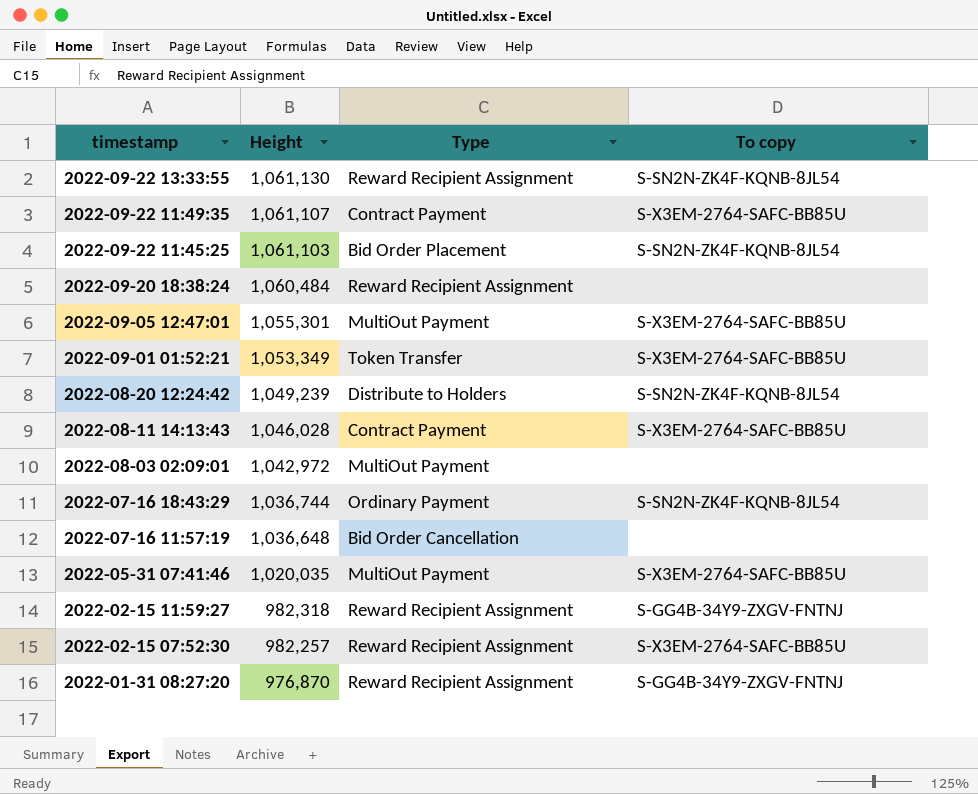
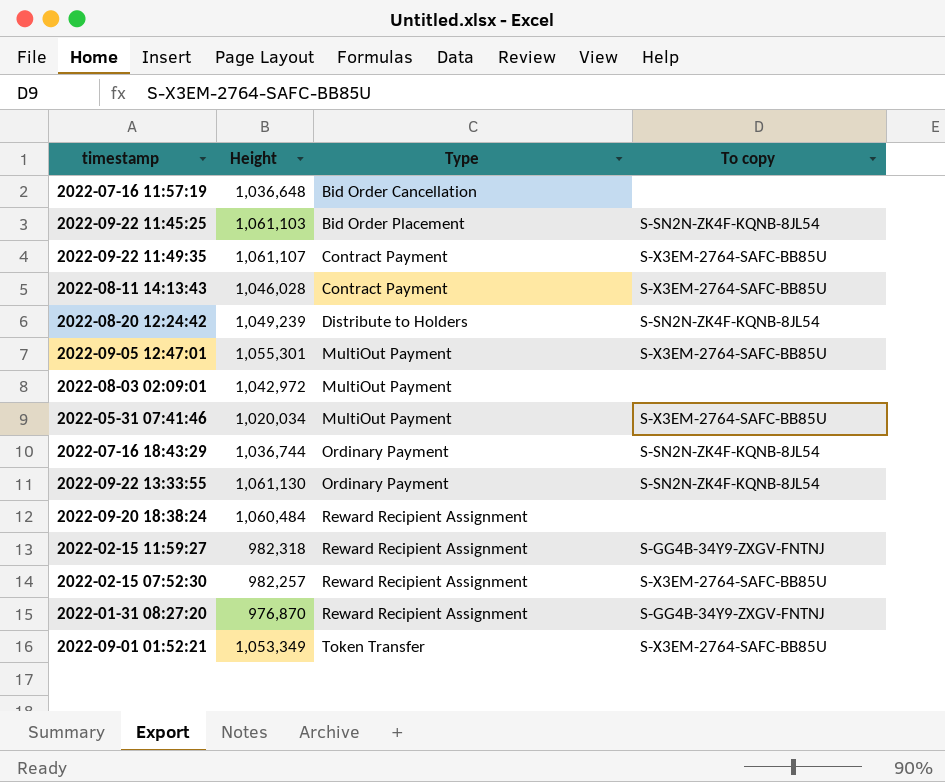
row order: timestamp descending -> Type ascending
2022-05-31 07:41:46 | Height: 1,020,035 -> 1,020,034
2022-09-22 13:33:55 | Type: Reward Recipient Assignment -> Ordinary Payment

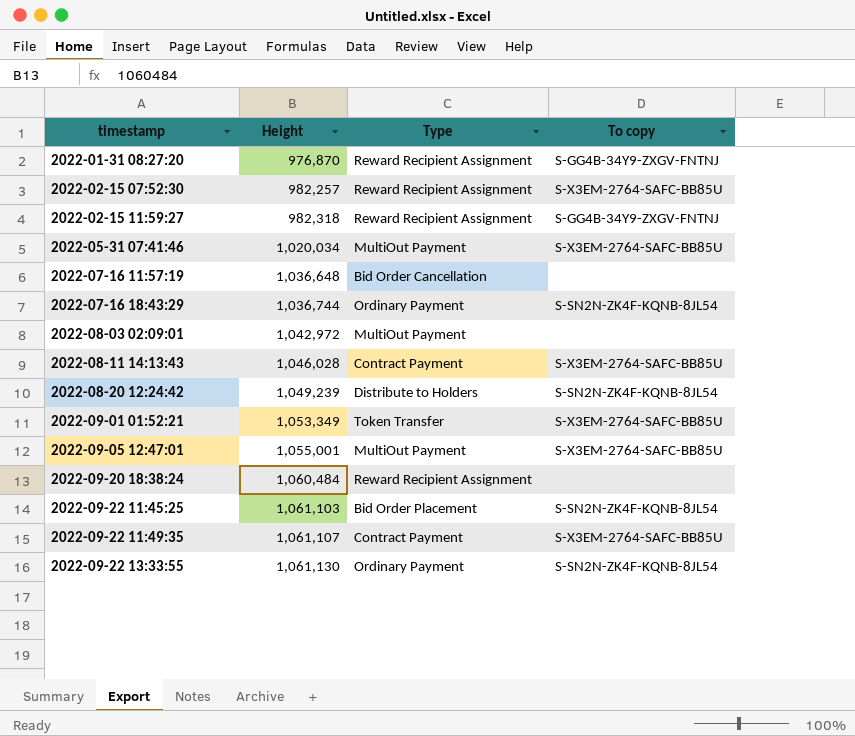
row order: Type ascending -> timestamp ascending
2022-09-05 12:47:01 | Height: 1,055,301 -> 1,055,001

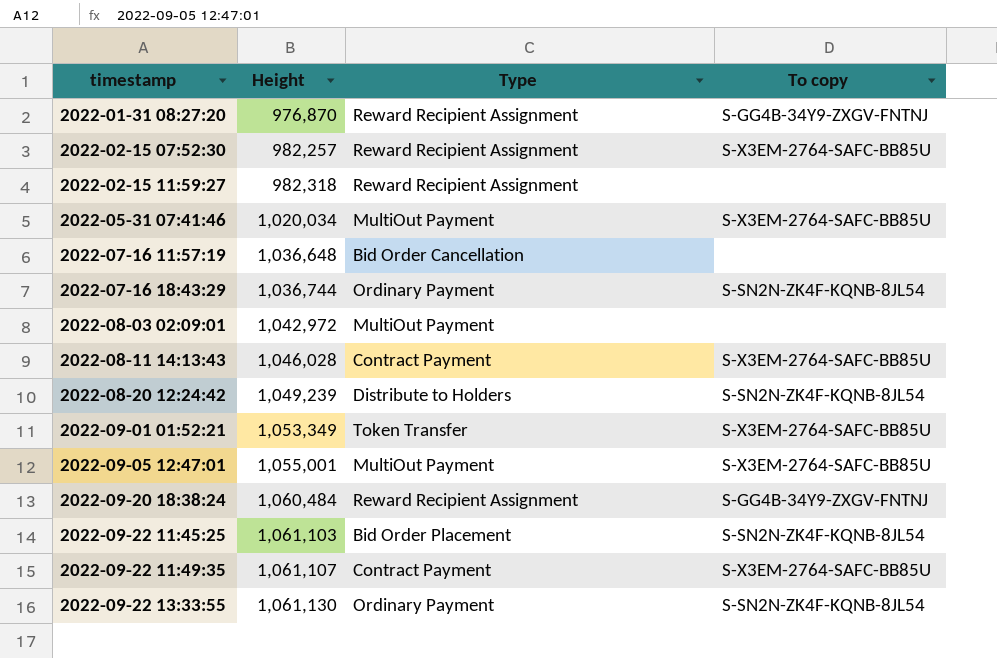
2022-02-15 11:59:27 | To copy: S-GG4B-34Y9-ZXGV-FNTNJ -> none
2022-09-20 18:38:24 | To copy: none -> S-GG4B-34Y9-ZXGV-FNTNJ

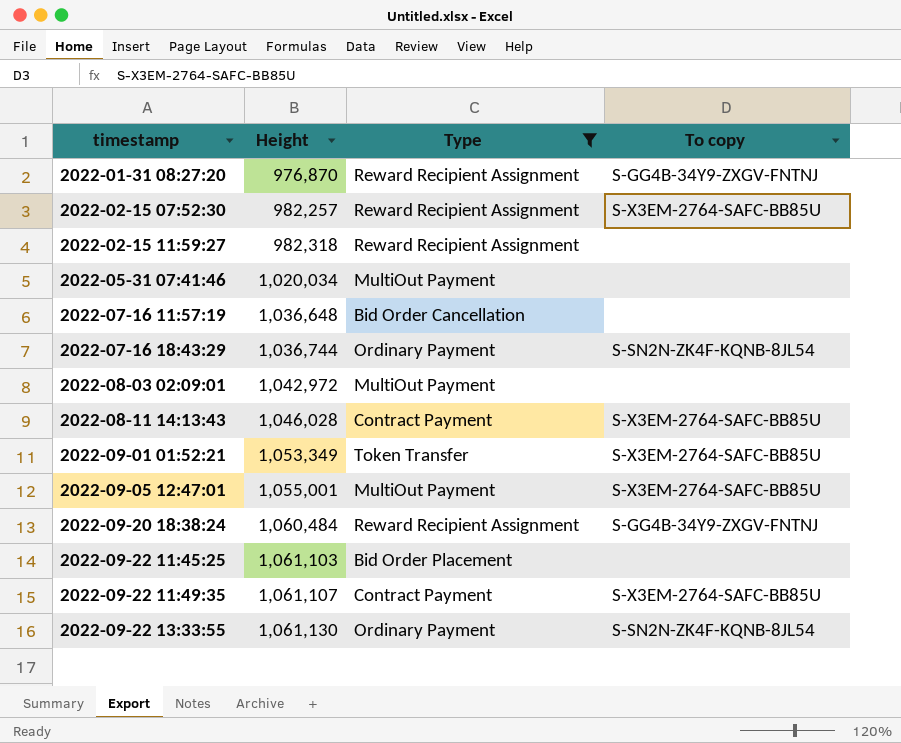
filter: none -> Type != Distribute to Holders
2022-05-31 07:41:46 | To copy: S-X3EM-2764-SAFC-BB85U -> none
2022-09-22 11:45:25 | To copy: S-SN2N-ZK4F-KQNB-8JL54 -> none

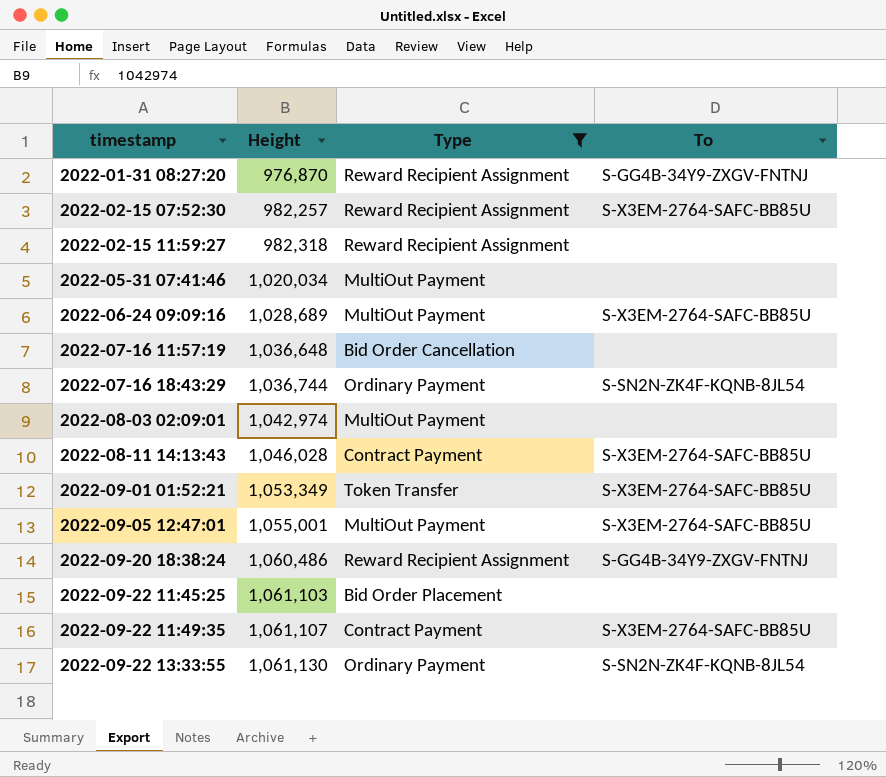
column name: To copy -> To
row 2022-06-24 09:09:16: none -> 1,028,689 | MultiOut Payment | S-X3EM-2764-SAFC-BB85U
2022-08-03 02:09:01 | Height: 1,042,972 -> 1,042,974
2022-09-20 18:38:24 | Height: 1,060,484 -> 1,060,486

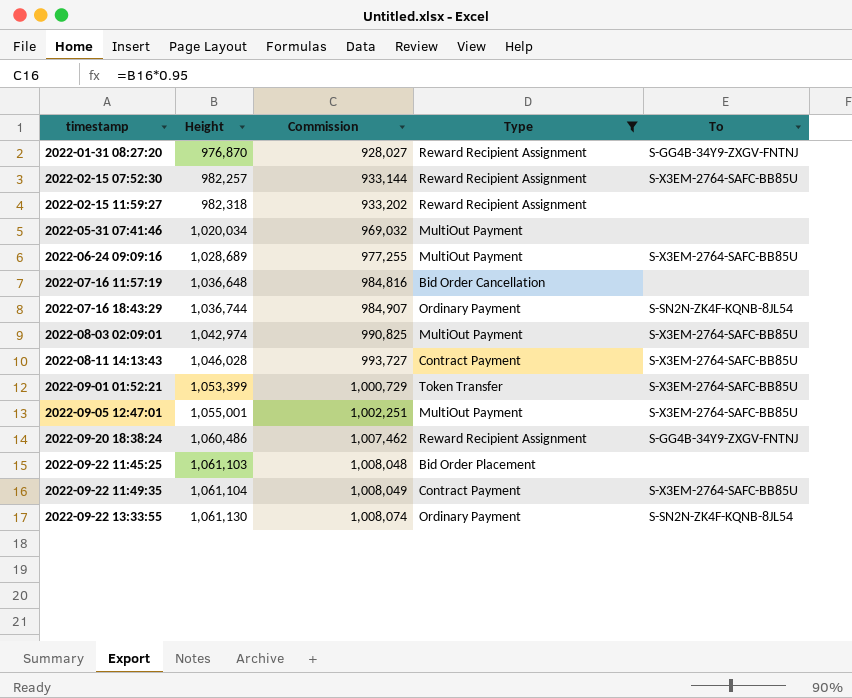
column Commission | formula: none -> [Height] * 0.95
2022-08-03 02:09:01 | To: none -> S-X3EM-2764-SAFC-BB85U
2022-09-01 01:52:21 | Height: 1,053,349 -> 1,053,399
2022-09-22 11:49:35 | Height: 1,061,107 -> 1,061,104

